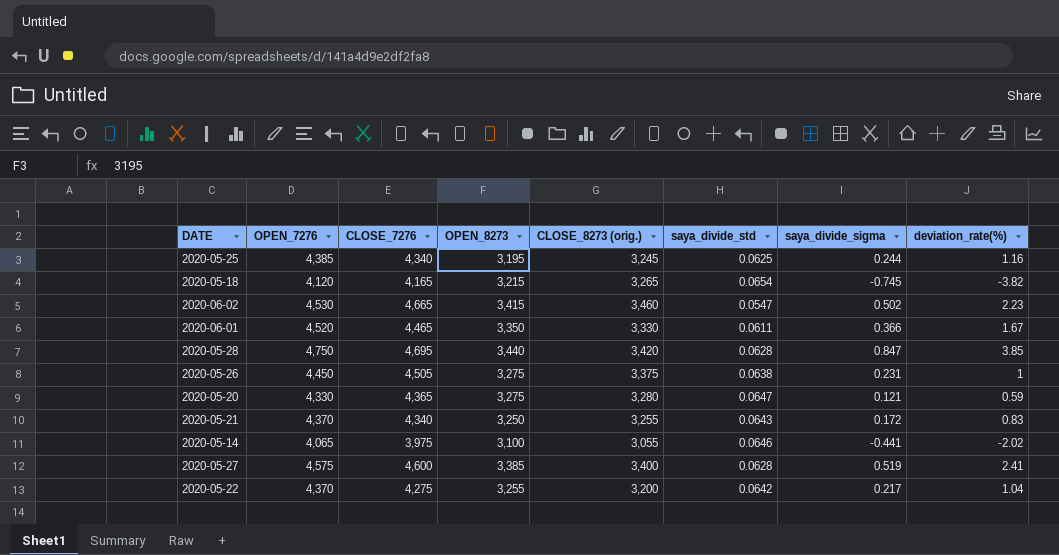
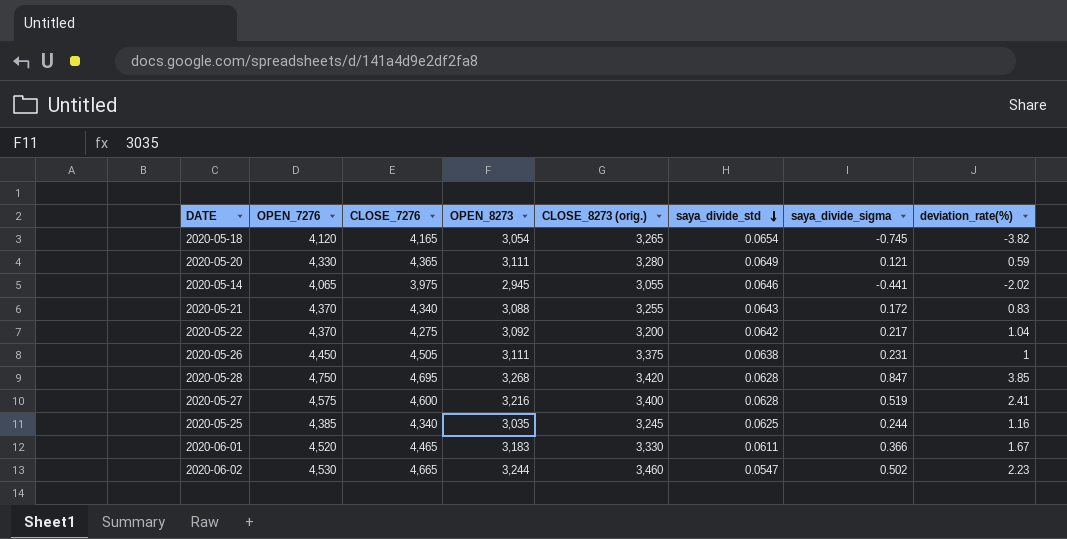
row order: none -> saya_divide_std descending
2020-05-18 | OPEN_8273: 3,215 -> 3,054
2020-05-20 | OPEN_8273: 3,275 -> 3,111
2020-05-20 | saya_divide_std: 0.0647 -> 0.0649
2020-05-14 | OPEN_8273: 3,100 -> 2,945
2020-05-21 | OPEN_8273: 3,250 -> 3,088
2020-05-22 | OPEN_8273: 3,255 -> 3,092
2020-05-26 | OPEN_8273: 3,275 -> 3,111
2020-05-28 | OPEN_8273: 3,440 -> 3,268
2020-05-27 | OPEN_8273: 3,385 -> 3,216
2020-05-25 | OPEN_8273: 3,195 -> 3,035
2020-06-01 | OPEN_8273: 3,350 -> 3,183
2020-06-02 | OPEN_8273: 3,415 -> 3,244

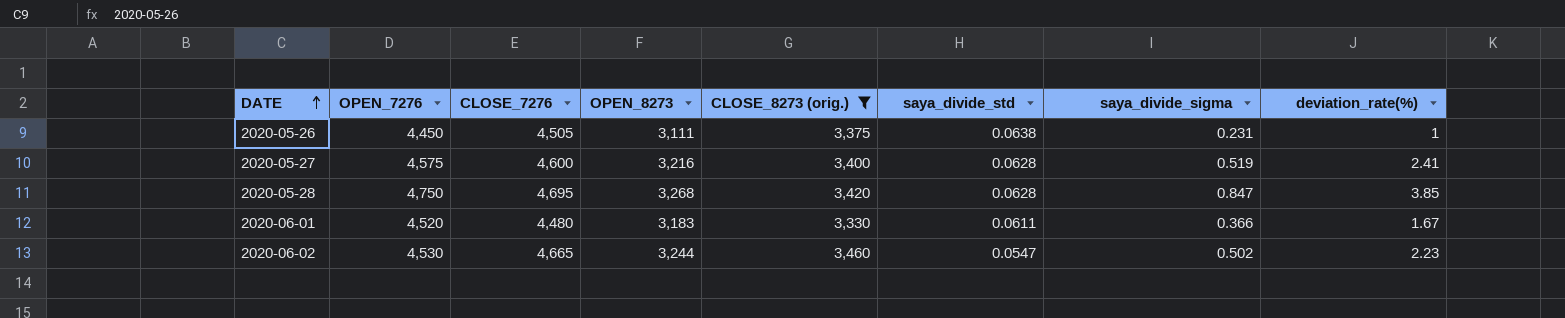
filter: none -> CLOSE_8273 (orig.) >= 3,330
row order: saya_divide_std descending -> DATE ascending
2020-06-01 | CLOSE_7276: 4,465 -> 4,480

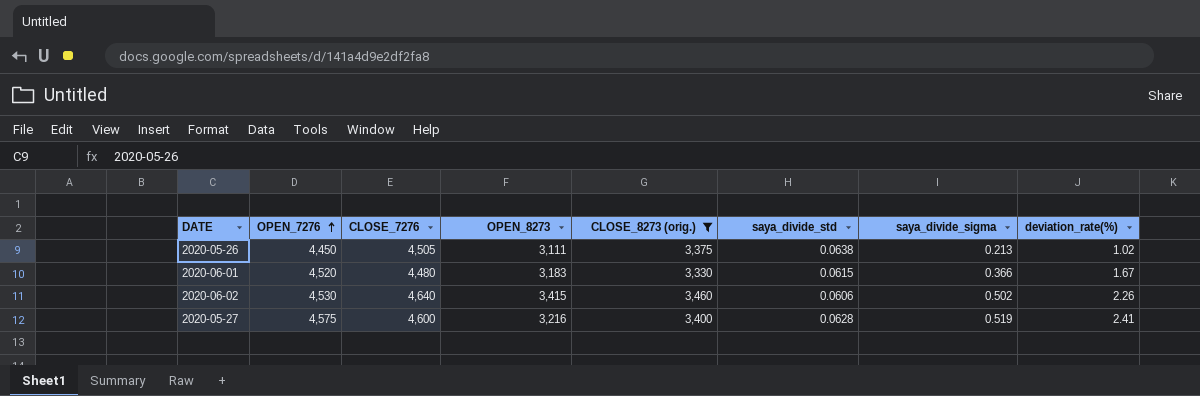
row order: DATE ascending -> OPEN_7276 ascending
row 2020-05-28: 4,750 | 4,695 | 3,268 | 3,420 | 0.0628 | 0.847 | 3.85 -> none
2020-05-26 | saya_divide_sigma: 0.231 -> 0.213
2020-05-26 | deviation_rate(%): 1 -> 1.02
2020-06-01 | saya_divide_std: 0.0611 -> 0.0615
2020-06-02 | CLOSE_7276: 4,665 -> 4,640
2020-06-02 | OPEN_8273: 3,244 -> 3,415
2020-06-02 | saya_divide_std: 0.0547 -> 0.0606
2020-06-02 | deviation_rate(%): 2.23 -> 2.26

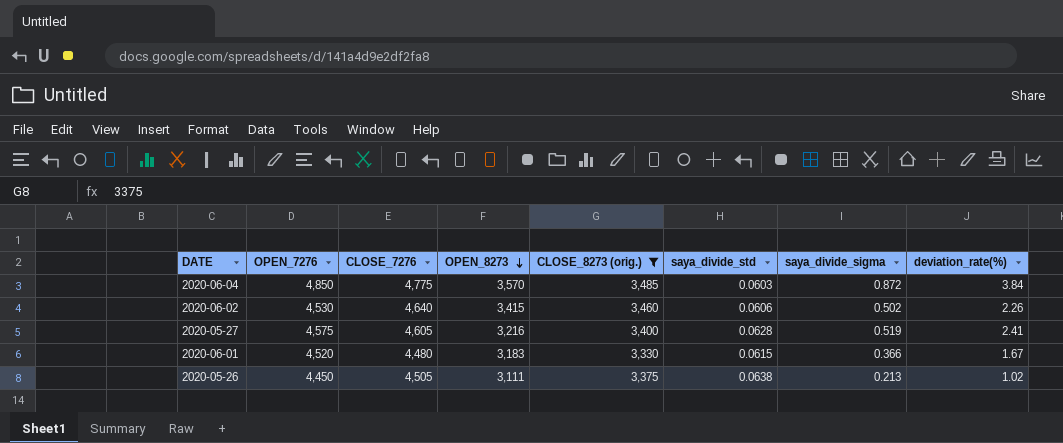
row order: OPEN_7276 ascending -> OPEN_8273 descending
row 2020-06-04: none -> 4,850 | 4,775 | 3,570 | 3,485 | 0.0603 | 0.872 | 3.84
2020-05-27 | CLOSE_7276: 4,600 -> 4,605

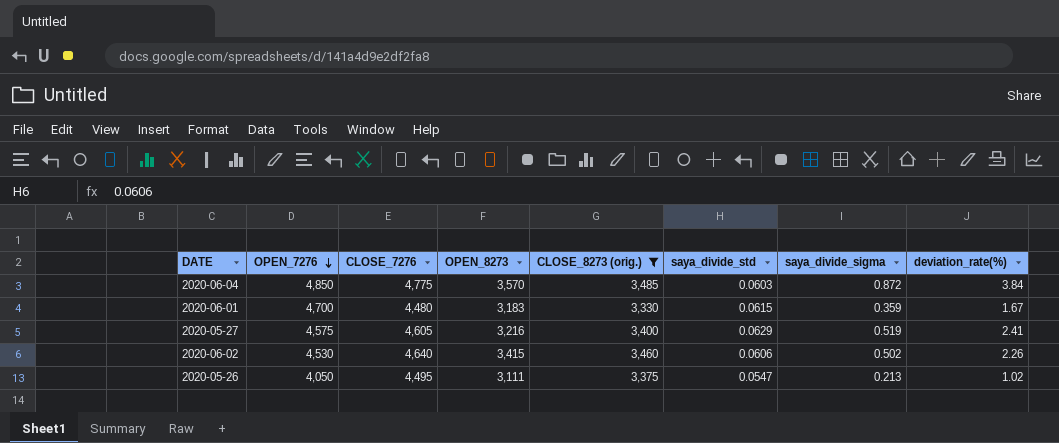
row order: OPEN_8273 descending -> OPEN_7276 descending
2020-06-01 | OPEN_7276: 4,520 -> 4,700
2020-06-01 | saya_divide_sigma: 0.366 -> 0.359
2020-05-27 | saya_divide_std: 0.0628 -> 0.0629
2020-05-26 | OPEN_7276: 4,450 -> 4,050
2020-05-26 | CLOSE_7276: 4,505 -> 4,495
2020-05-26 | saya_divide_std: 0.0638 -> 0.0547

